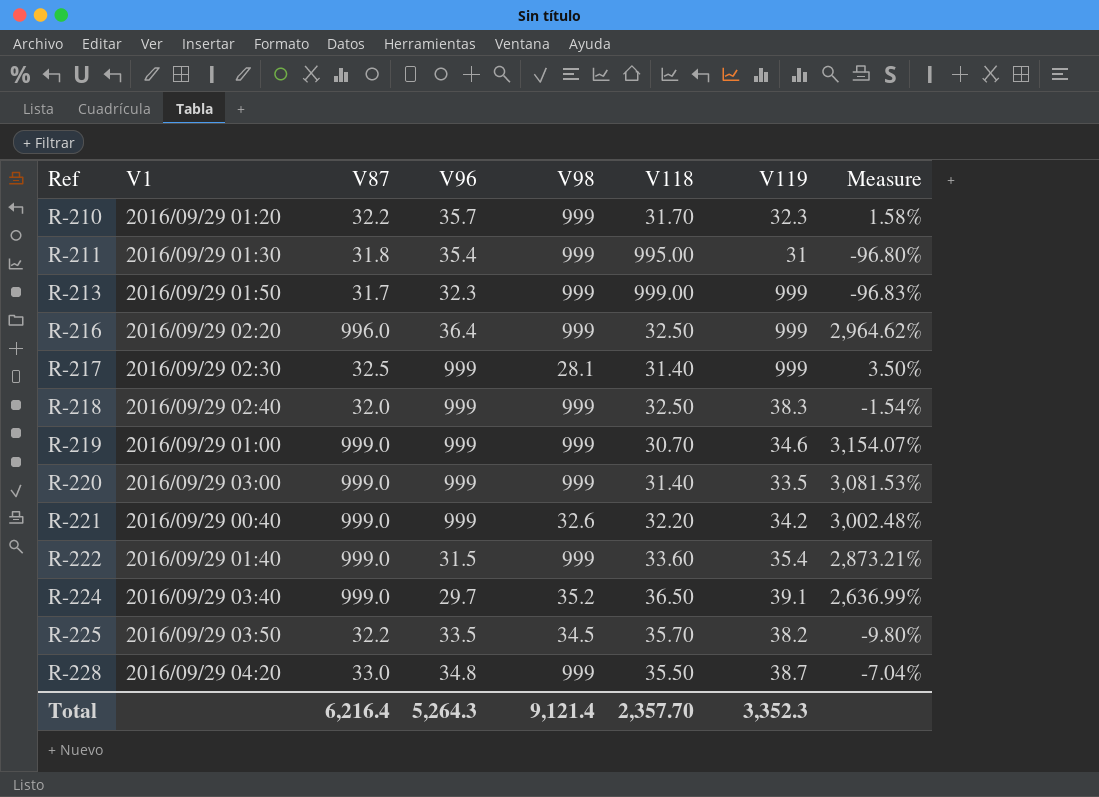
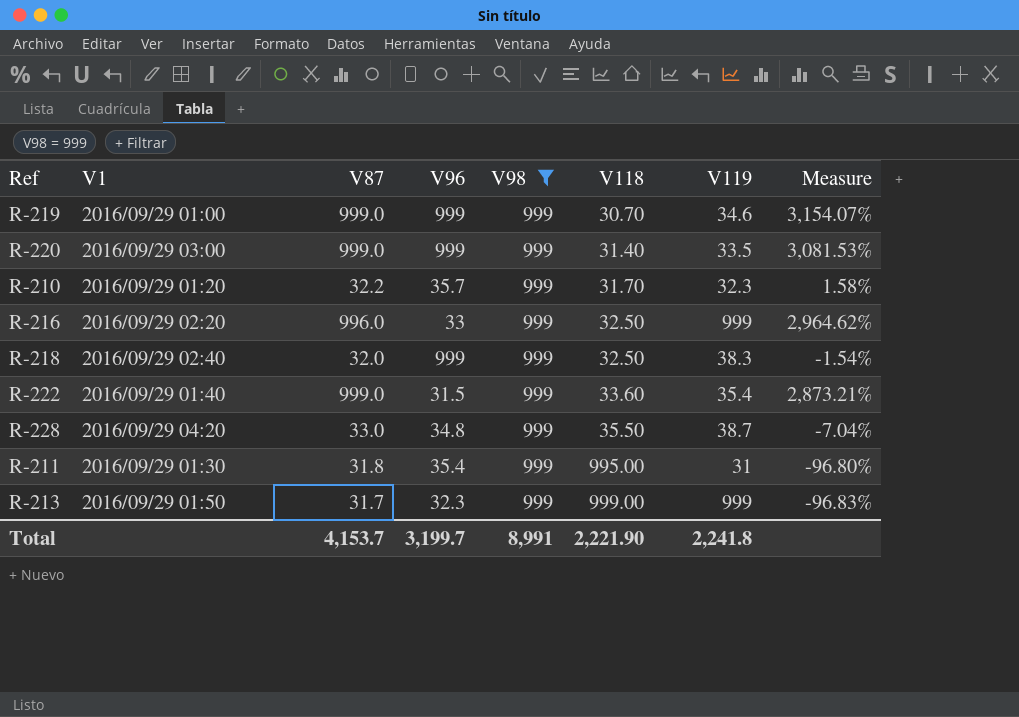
filter: none -> V98 = 999
row order: Ref ascending -> V118 ascending
R-216 | V96: 36.4 -> 33
Total | V87: 6,216.4 -> 4,153.7
Total | V96: 5,264.3 -> 3,199.7
Total | V98: 9,121.4 -> 8,991
Total | V118: 2,357.70 -> 2,221.90
Total | V119: 3,352.3 -> 2,241.8

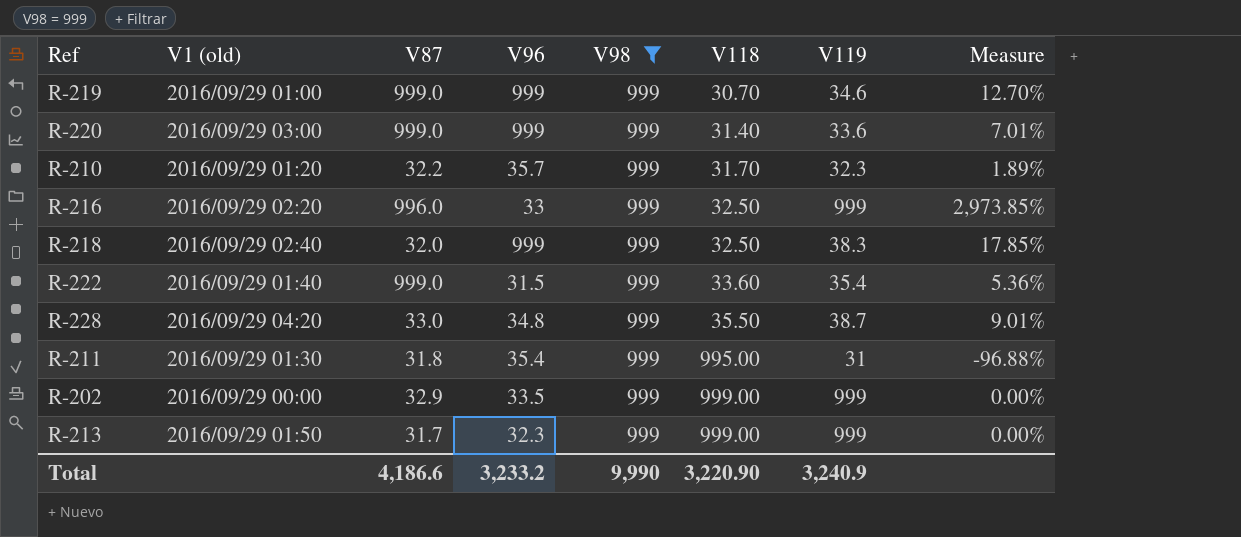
column name: V1 -> V1 (old)
column Measure | formula: ([V87] - [V118]) / [V118] -> ([V119] - [V118]) / [V118]
R-220 | V119: 33.5 -> 33.6
row R-202: none -> 2016/09/29 00:00 | 32.9 | 33.5 | 999 | 999.00 | 999 | 0.00%
Total | V87: 4,153.7 -> 4,186.6
Total | V96: 3,199.7 -> 3,233.2
Total | V98: 8,991 -> 9,990
Total | V118: 2,221.90 -> 3,220.90
Total | V119: 2,241.8 -> 3,240.9

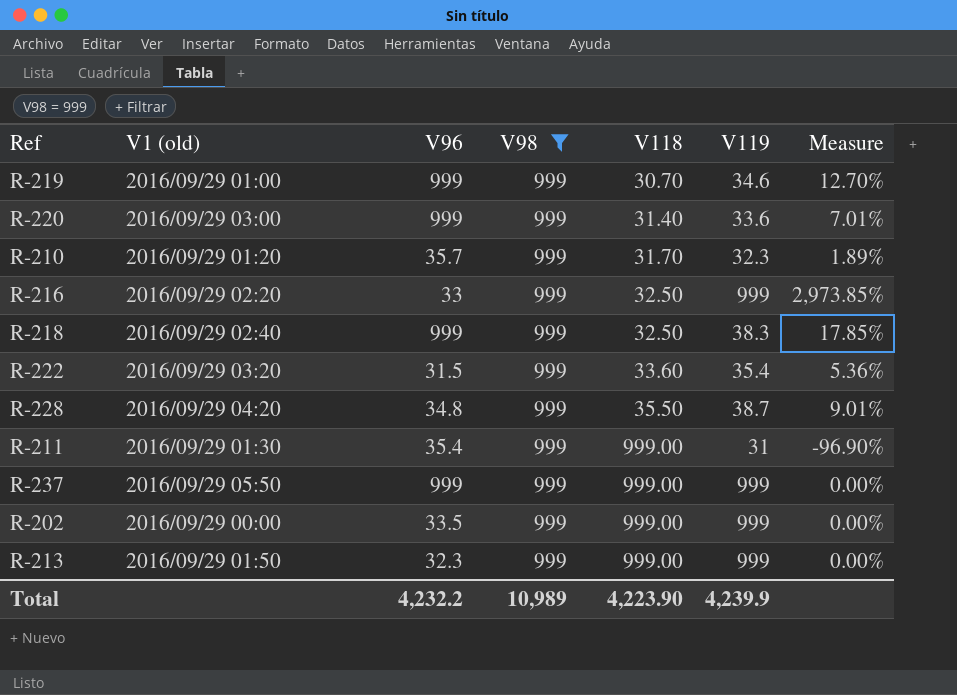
column V87 | position: 3 -> none
R-222 | V1 (old): 2016/09/29 01:40 -> 2016/09/29 03:20
R-211 | V118: 995.00 -> 999.00
R-211 | Measure: -96.88% -> -96.90%
row R-237: none -> 2016/09/29 05:50 | 999 | 999 | 999.00 | 999 | 0.00%
Total | V96: 3,233.2 -> 4,232.2
Total | V98: 9,990 -> 10,989
Total | V118: 3,220.90 -> 4,223.90
Total | V119: 3,240.9 -> 4,239.9

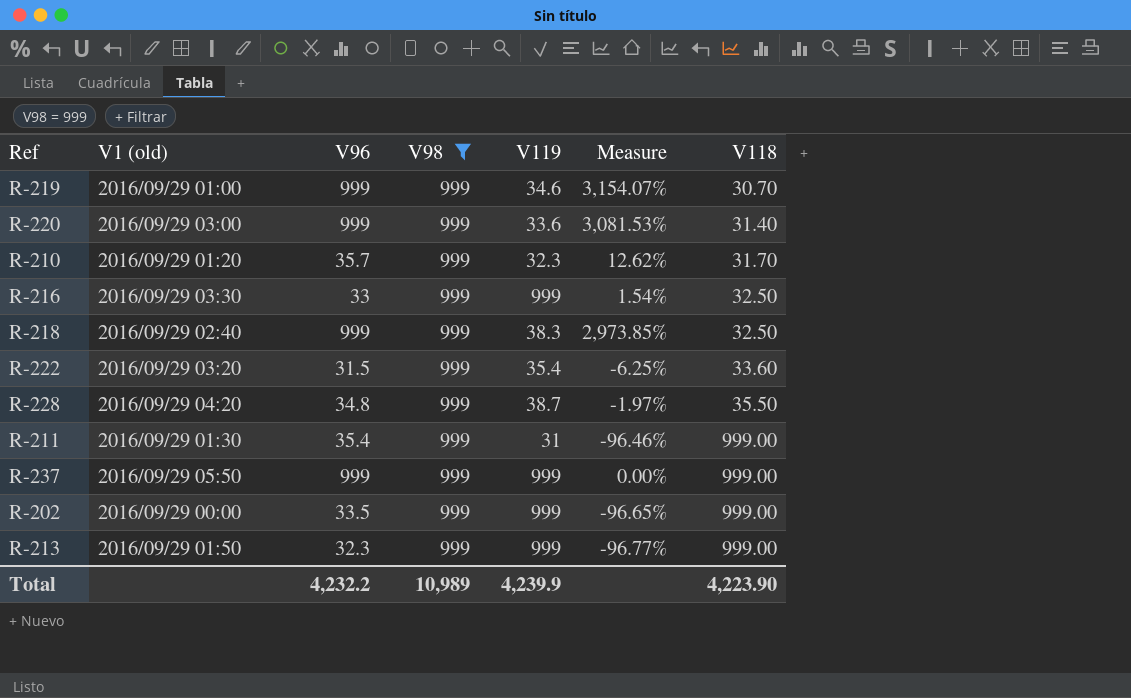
column Measure | formula: ([V119] - [V118]) / [V118] -> ([V96] - [V118]) / [V118]
column V118 | position: 5 -> 7
R-216 | V1 (old): 2016/09/29 02:20 -> 2016/09/29 03:30

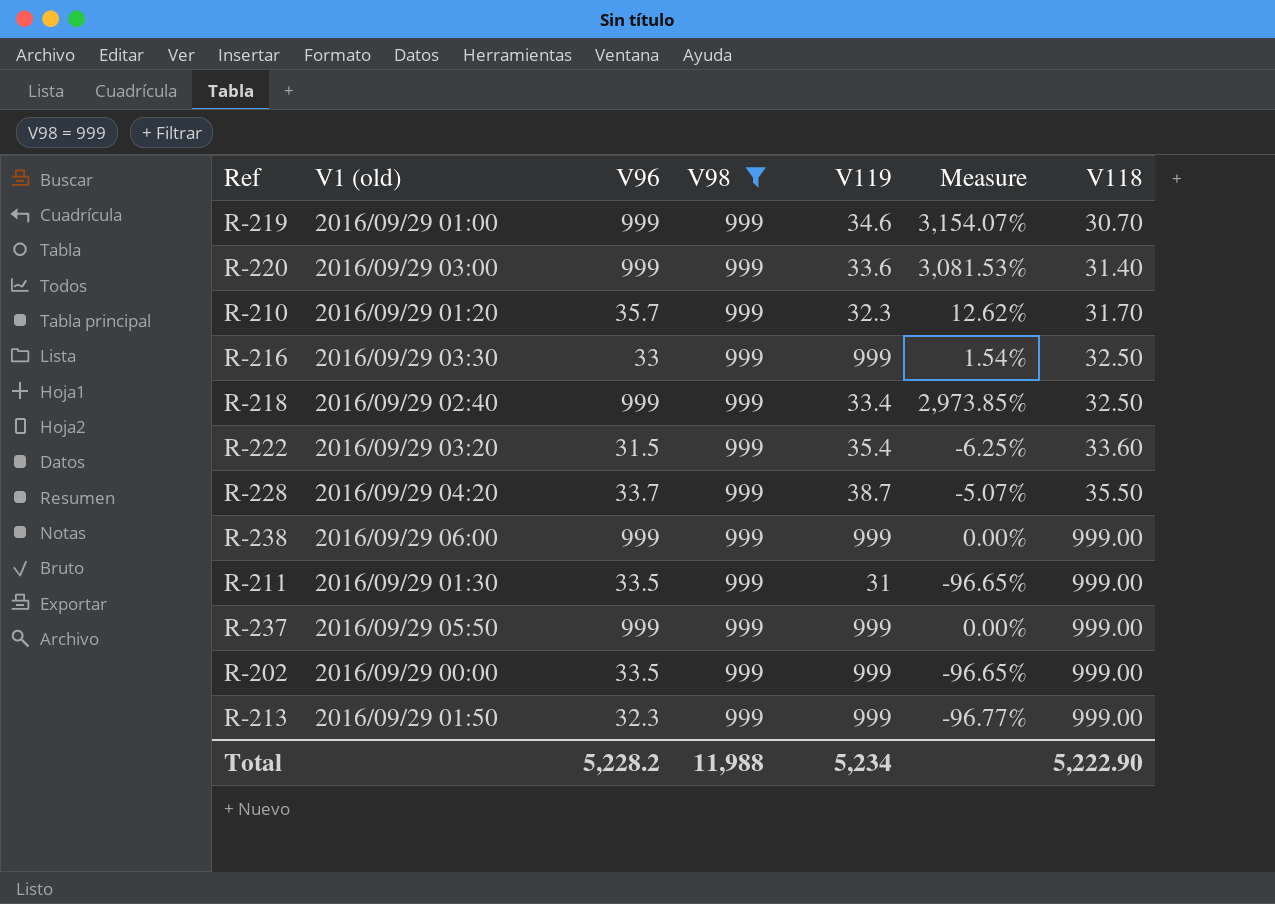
R-218 | V119: 38.3 -> 33.4
R-228 | V96: 34.8 -> 33.7
R-228 | Measure: -1.97% -> -5.07%
row R-238: none -> 2016/09/29 06:00 | 999 | 999 | 999 | 0.00% | 999.00
R-211 | V96: 35.4 -> 33.5
R-211 | Measure: -96.46% -> -96.65%
Total | V96: 4,232.2 -> 5,228.2
Total | V98: 10,989 -> 11,988
Total | V119: 4,239.9 -> 5,234
Total | V118: 4,223.90 -> 5,222.90

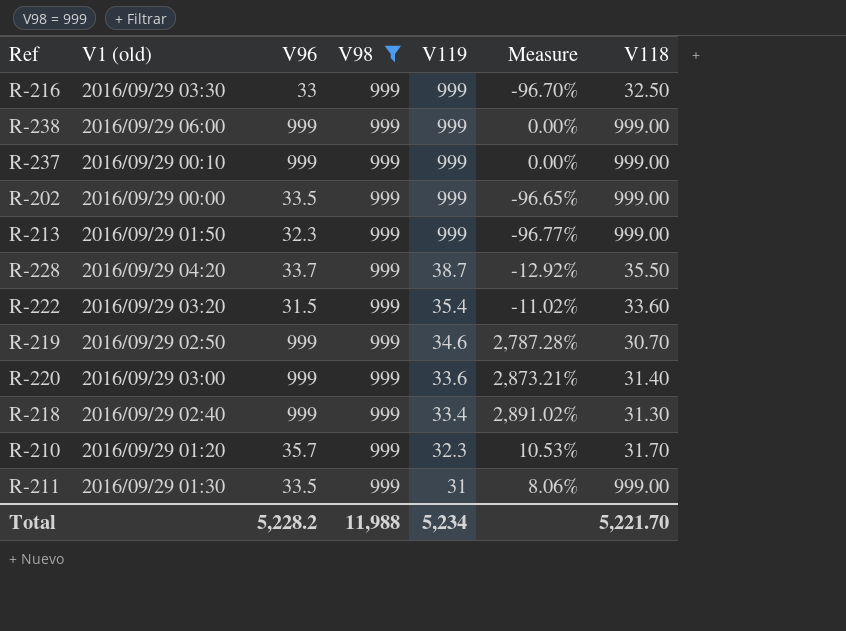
row order: V118 ascending -> V119 descending
column Measure | formula: ([V96] - [V118]) / [V118] -> ([V96] - [V119]) / [V119]
R-237 | V1 (old): 2016/09/29 05:50 -> 2016/09/29 00:10
R-219 | V1 (old): 2016/09/29 01:00 -> 2016/09/29 02:50
R-218 | V118: 32.50 -> 31.30
Total | V118: 5,222.90 -> 5,221.70

